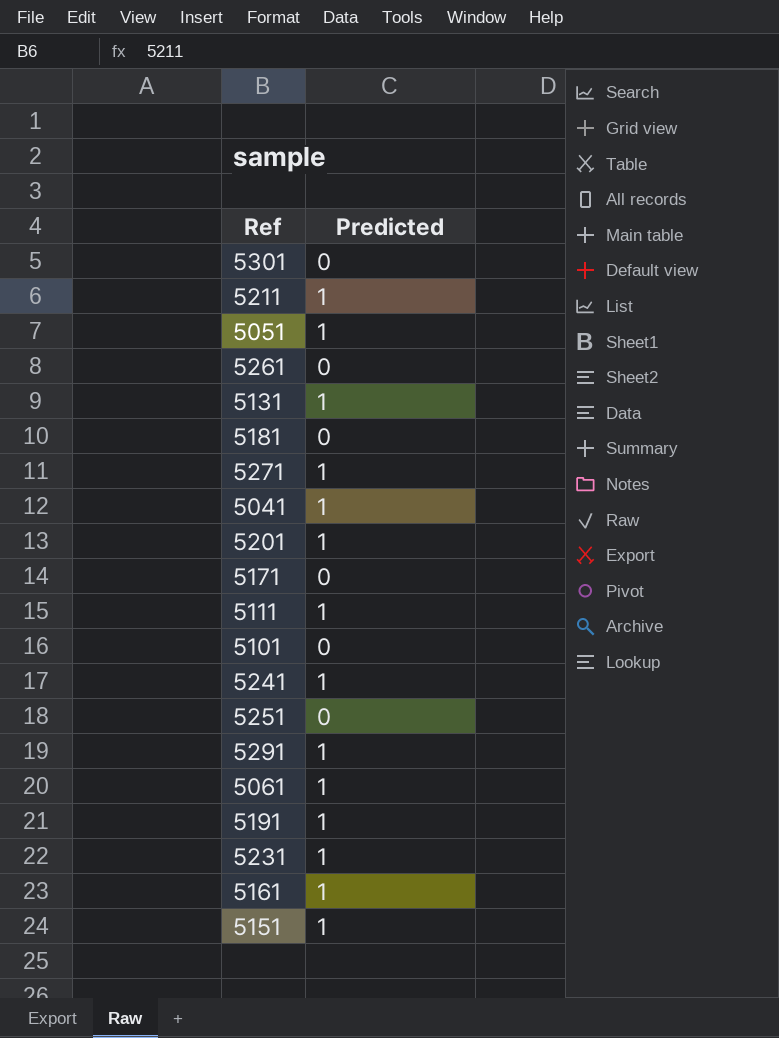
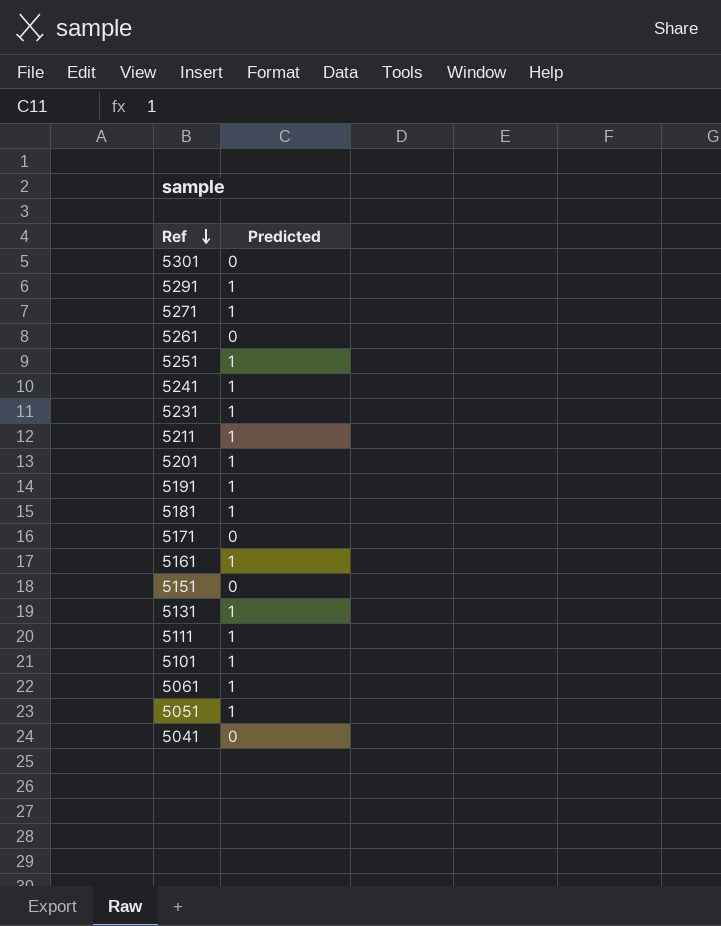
row order: none -> Ref descending
5251 | Predicted: 0 -> 1
5181 | Predicted: 0 -> 1
5151 | Predicted: 1 -> 0
5101 | Predicted: 0 -> 1
5041 | Predicted: 1 -> 0

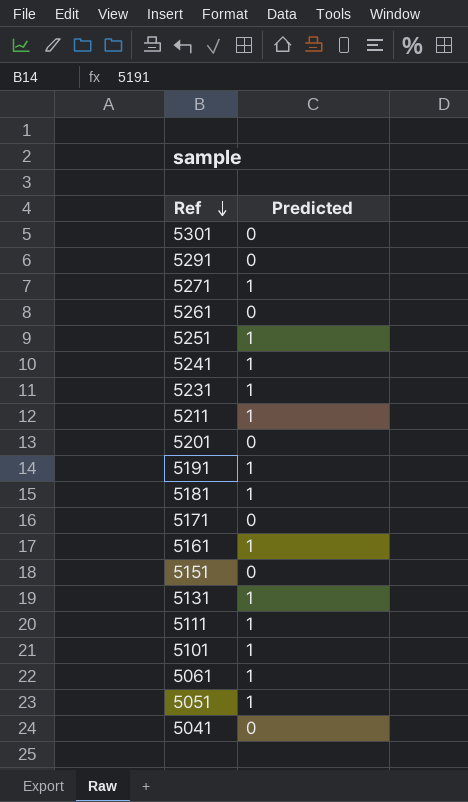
5291 | Predicted: 1 -> 0
5201 | Predicted: 1 -> 0

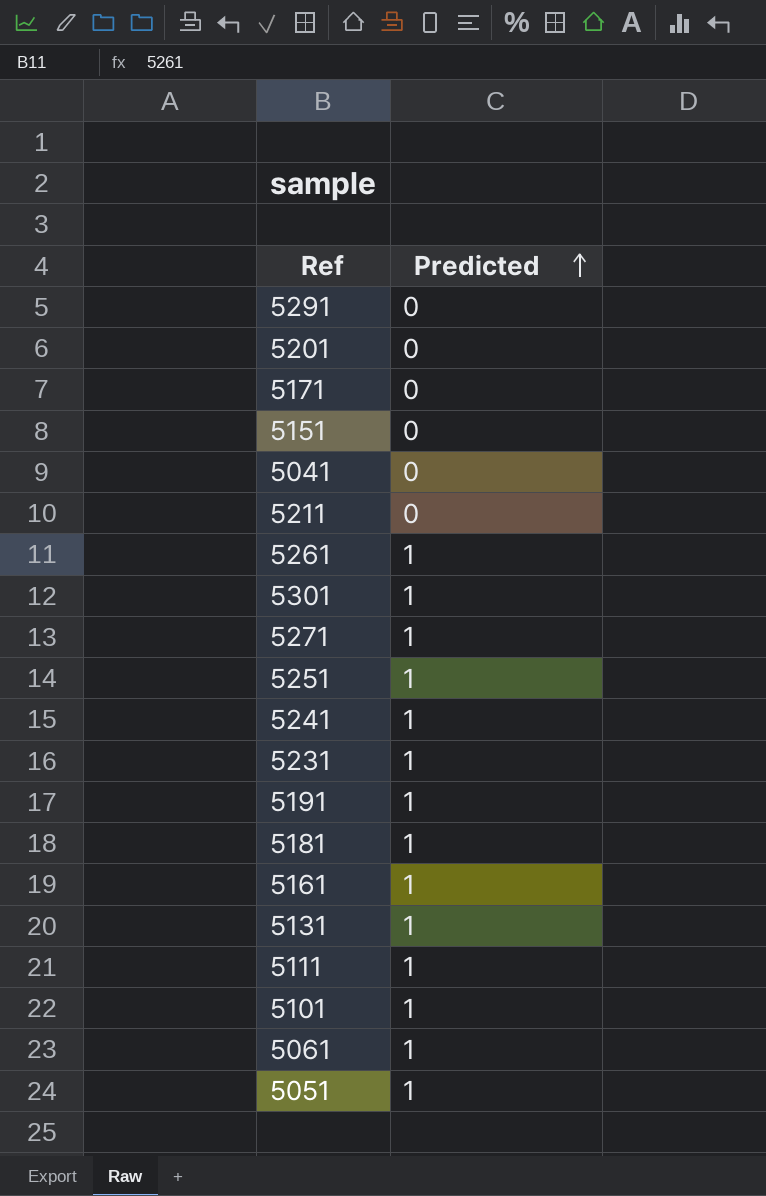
row order: Ref descending -> Predicted ascending
5211 | Predicted: 1 -> 0
5261 | Predicted: 0 -> 1
5301 | Predicted: 0 -> 1

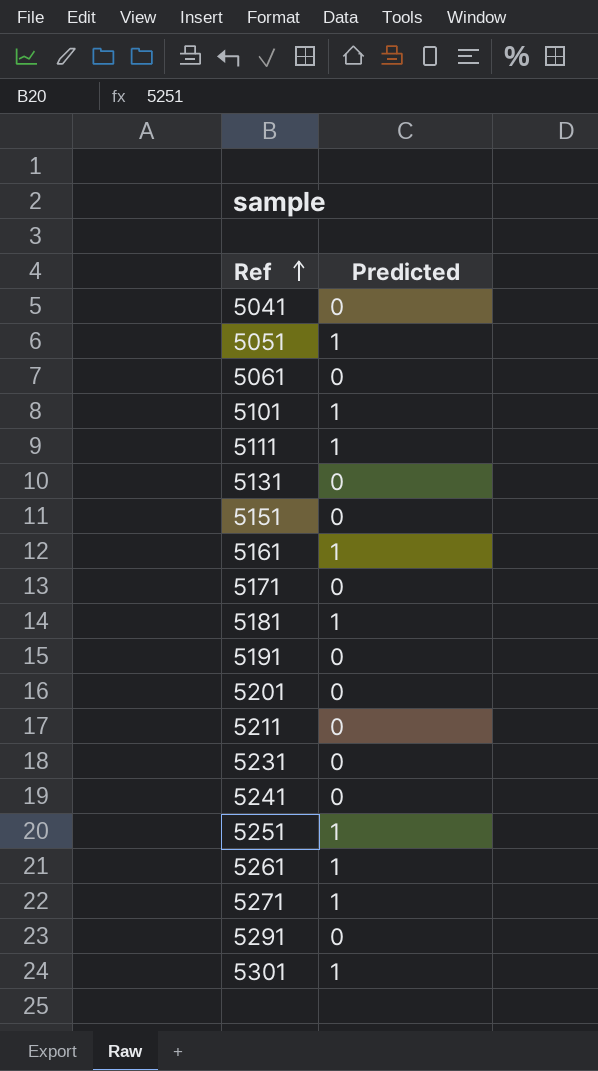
row order: Predicted ascending -> Ref ascending
5061 | Predicted: 1 -> 0
5131 | Predicted: 1 -> 0
5191 | Predicted: 1 -> 0
5231 | Predicted: 1 -> 0
5241 | Predicted: 1 -> 0

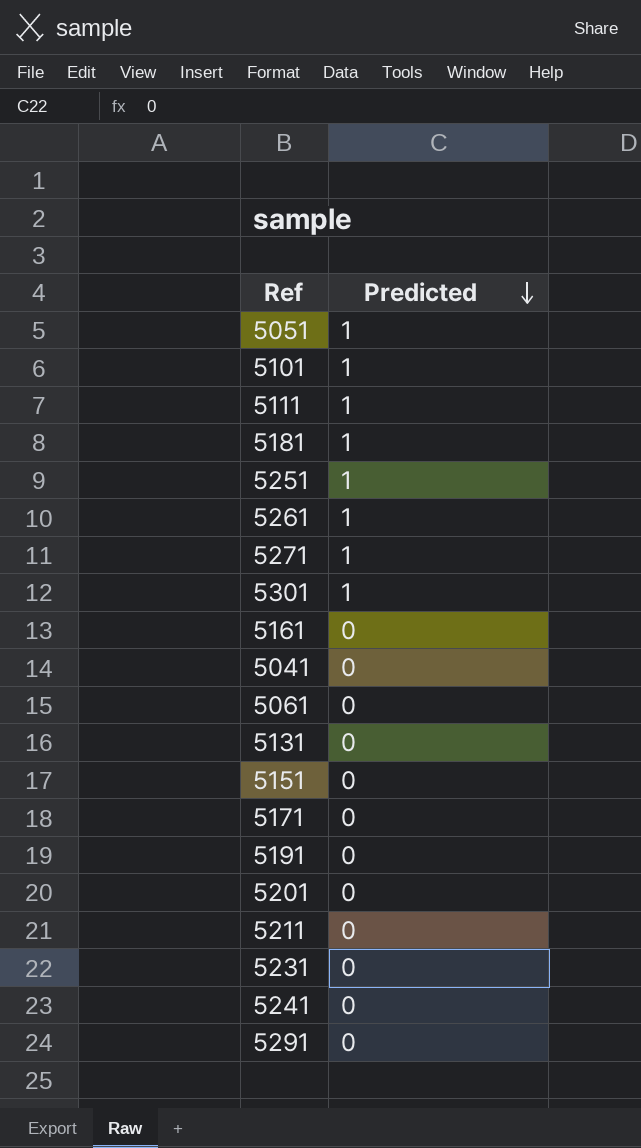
row order: Ref ascending -> Predicted descending
5161 | Predicted: 1 -> 0

